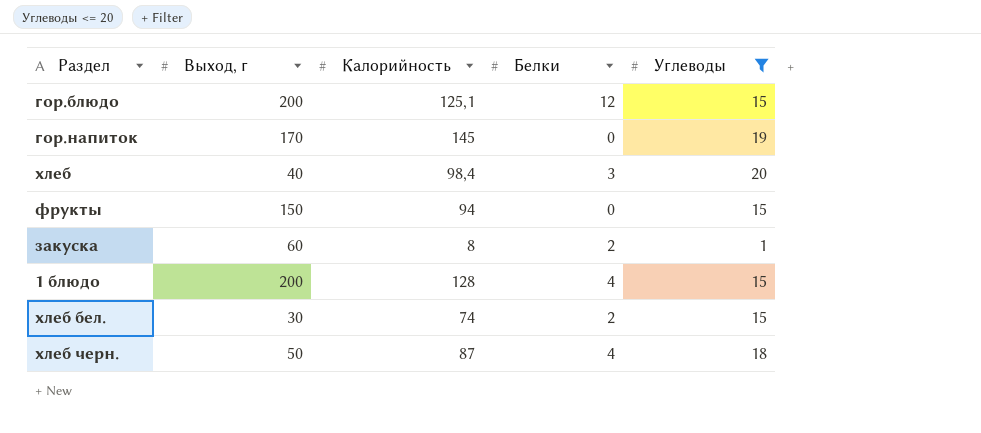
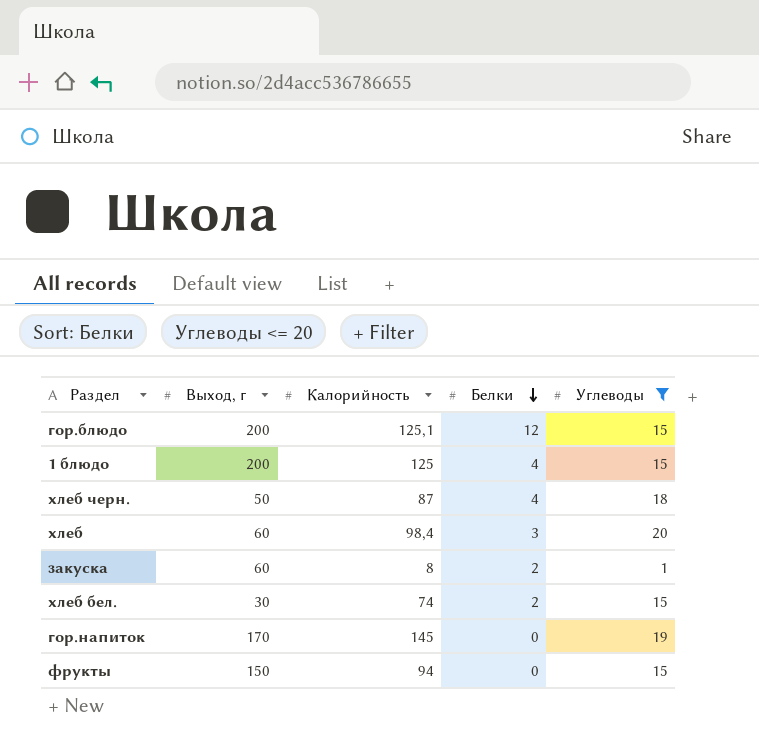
row order: none -> Белки descending
1 блюдо | Калорийность: 128 -> 125
хлеб | Выход, г: 40 -> 60

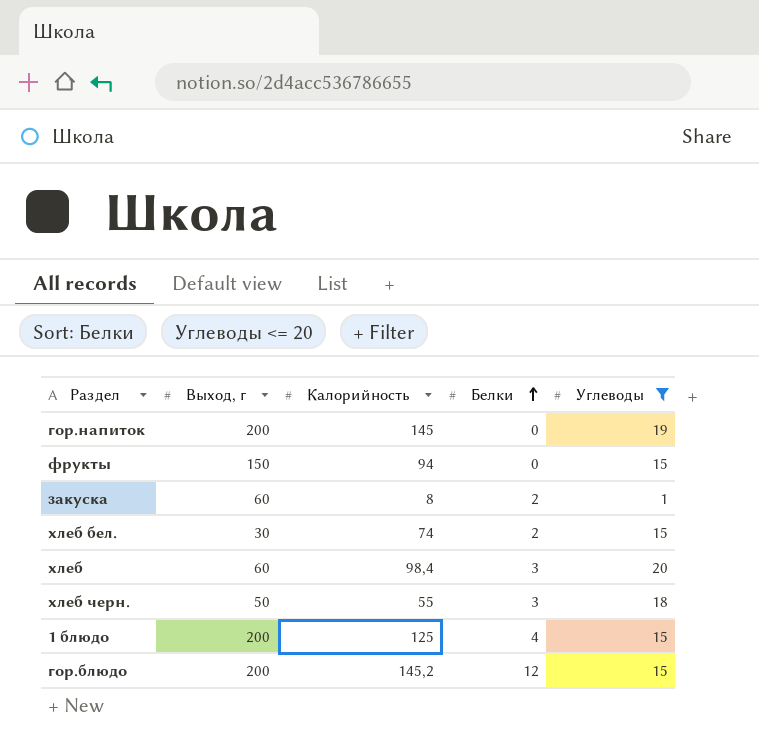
row order: Белки descending -> Белки ascending
гор.напиток | Выход, г: 170 -> 200
хлеб черн. | Калорийность: 87 -> 55
хлеб черн. | Белки: 4 -> 3
гор.блюдо | Калорийность: 125,1 -> 145,2

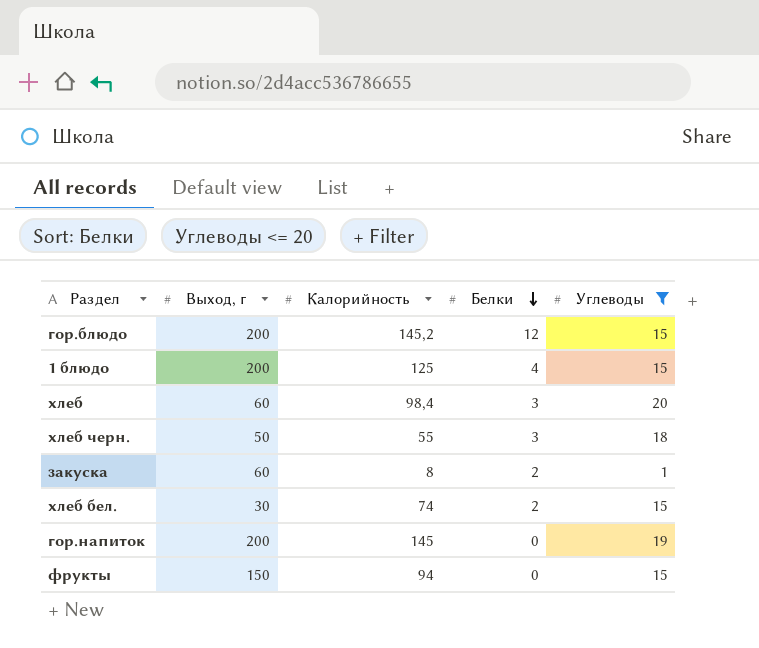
row order: Белки ascending -> Белки descending

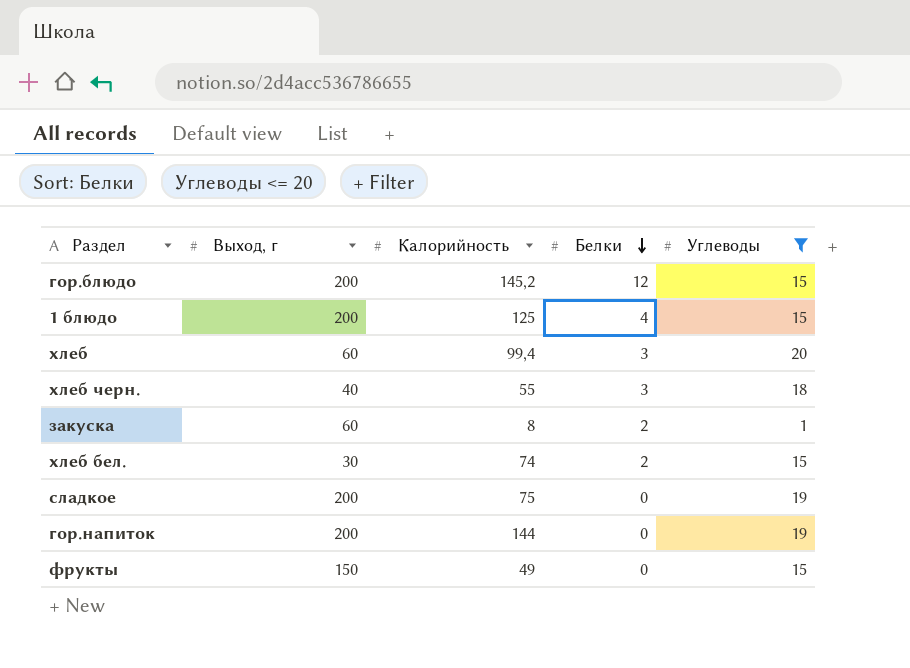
хлеб | Калорийность: 98,4 -> 99,4
хлеб черн. | Выход, г: 50 -> 40
row сладкое: none -> 200 | 75 | 0 | 19
гор.напиток | Калорийность: 145 -> 144
фрукты | Калорийность: 94 -> 49

